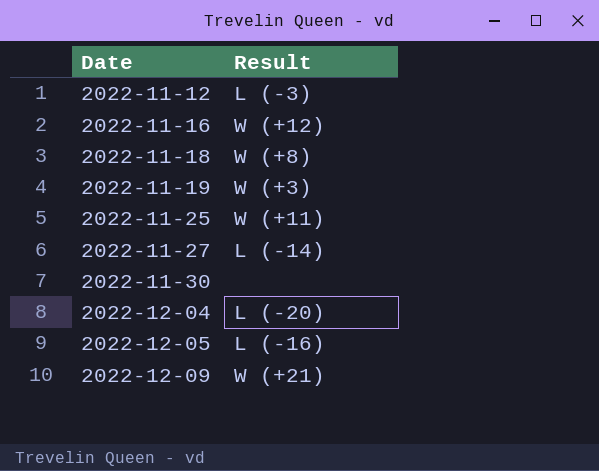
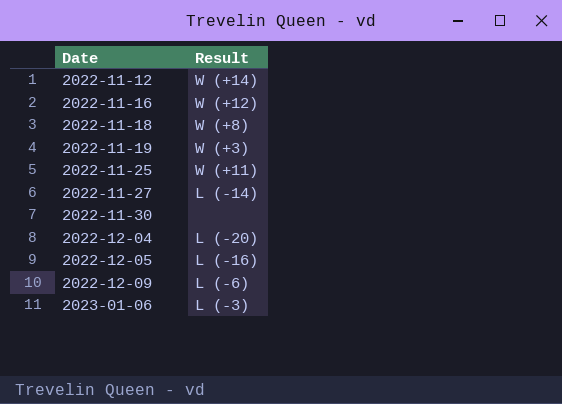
2022-11-12 | Result: L (-3) -> W (+14)
2022-12-09 | Result: W (+21) -> L (-6)
row 2023-01-06: none -> L (-3)

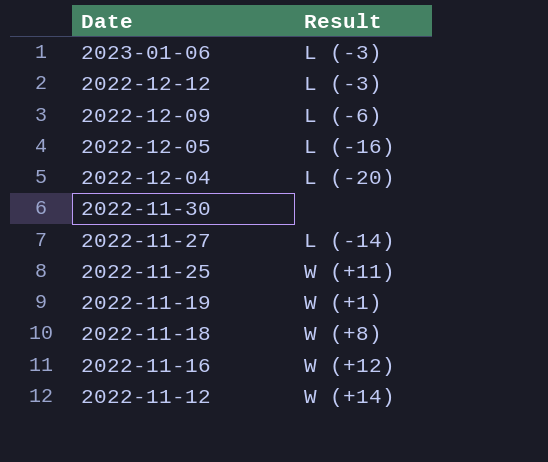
row order: Date ascending -> Date descending
row 2022-12-12: none -> L (-3)
2022-11-19 | Result: W (+3) -> W (+1)

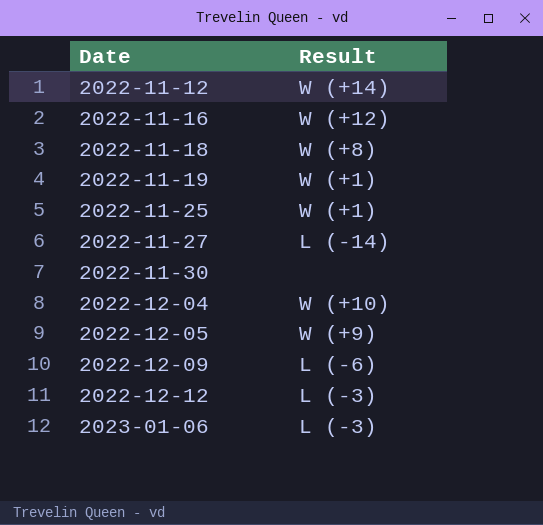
row order: Date descending -> Date ascending
2022-11-25 | Result: W (+11) -> W (+1)
2022-12-04 | Result: L (-20) -> W (+10)
2022-12-05 | Result: L (-16) -> W (+9)

